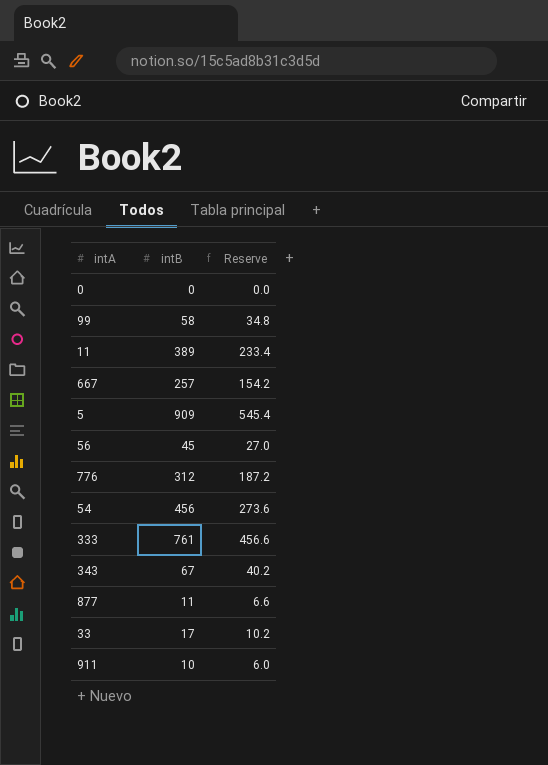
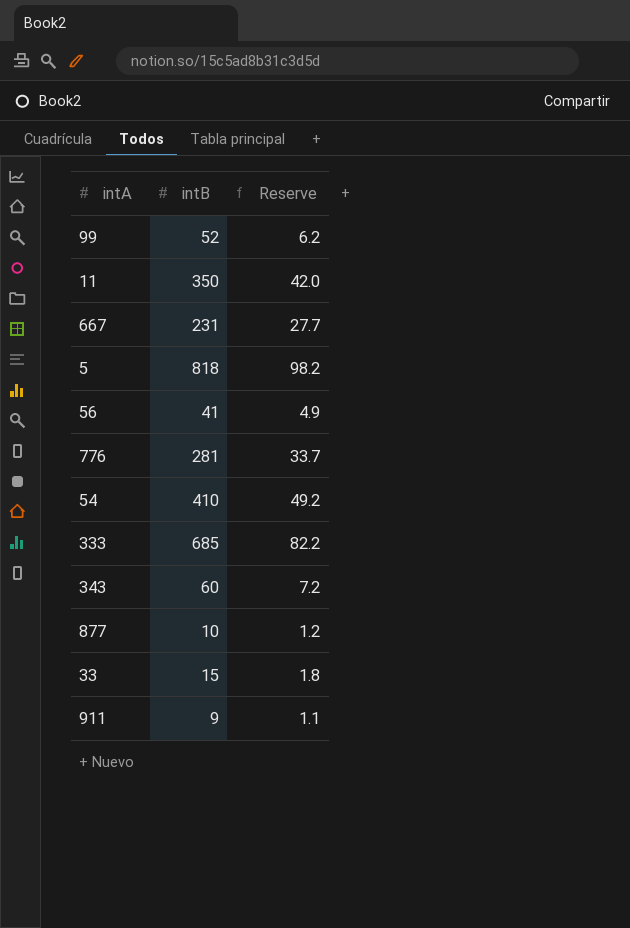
column Reserve | formula: [intB] * 0.6 -> [intB] * 0.12
row 0: 0 | 0.0 -> none
99 | intB: 58 -> 52
11 | intB: 389 -> 350
667 | intB: 257 -> 231
5 | intB: 909 -> 818
56 | intB: 45 -> 41
776 | intB: 312 -> 281
54 | intB: 456 -> 410
333 | intB: 761 -> 685
343 | intB: 67 -> 60
877 | intB: 11 -> 10
33 | intB: 17 -> 15
911 | intB: 10 -> 9

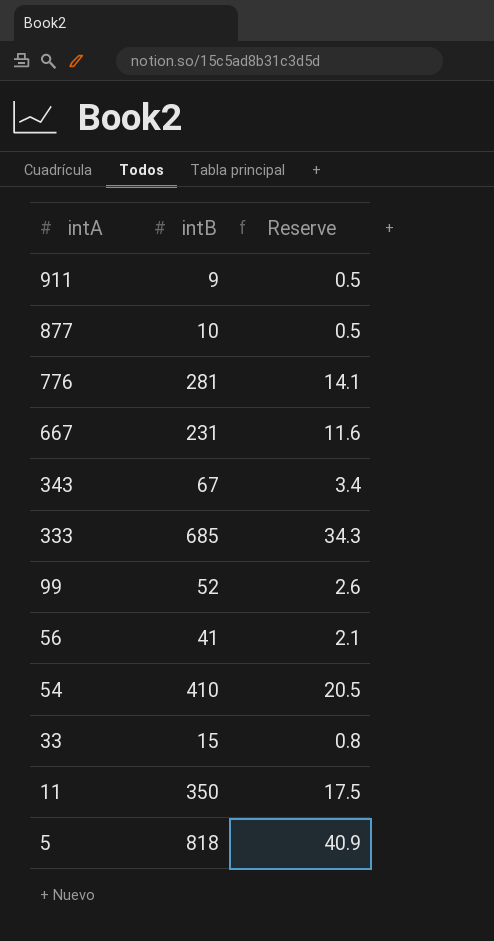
row order: none -> intA descending
column Reserve | formula: [intB] * 0.12 -> [intB] * 0.05
343 | intB: 60 -> 67

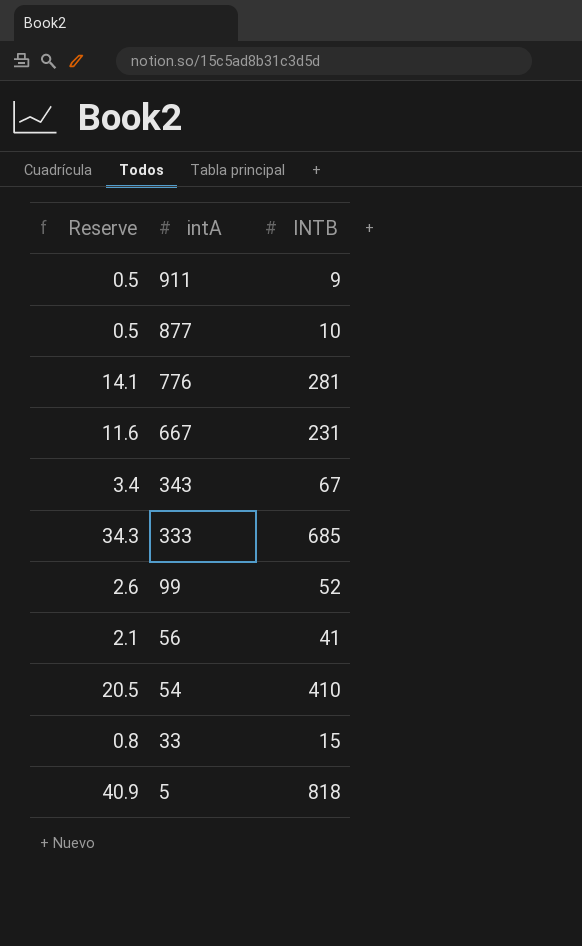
column Reserve | position: 3 -> 1
column name: intB -> INTB
row 11: 350 | 17.5 -> none

